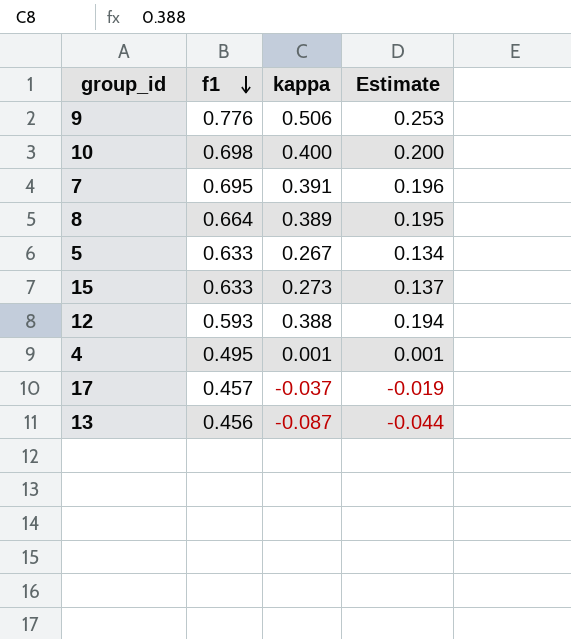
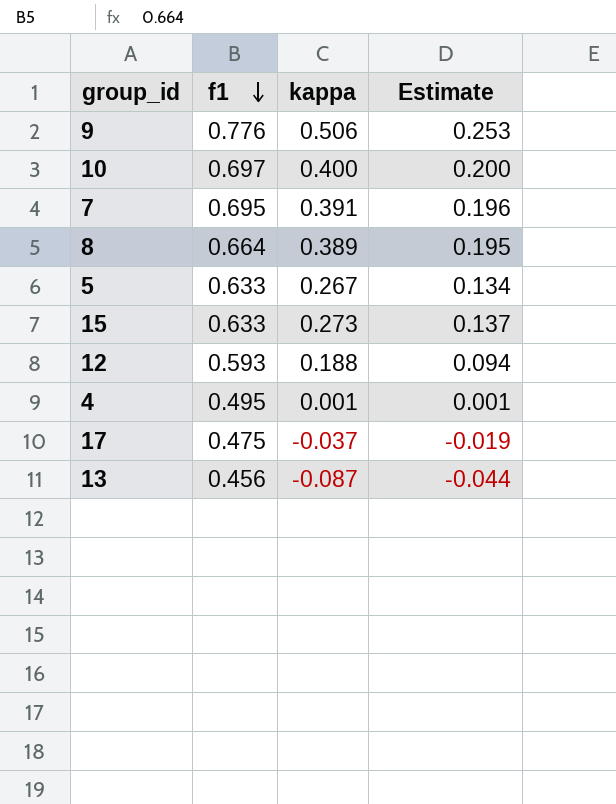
10 | f1: 0.698 -> 0.697
12 | kappa: 0.388 -> 0.188
12 | Estimate: 0.194 -> 0.094
17 | f1: 0.457 -> 0.475

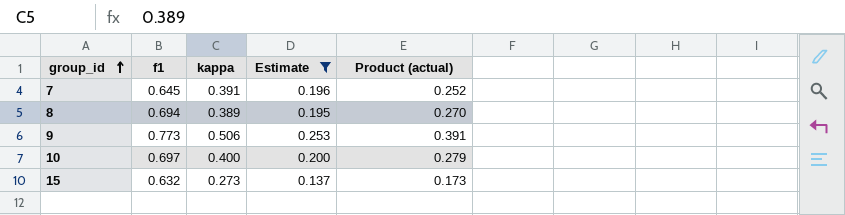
filter: none -> Estimate >= 0.137
row order: f1 descending -> group_id ascending
column Product (actual) | formula: none -> [f1] * [kappa]
7 | f1: 0.695 -> 0.645
8 | f1: 0.664 -> 0.694
9 | f1: 0.776 -> 0.773
15 | f1: 0.633 -> 0.632

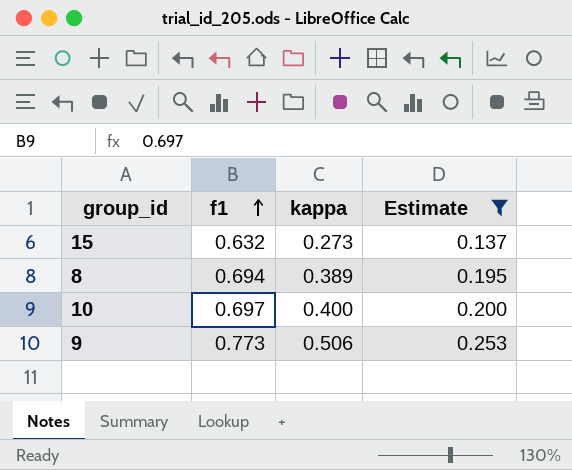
row order: group_id ascending -> f1 ascending
column Product (actual) | formula: [f1] * [kappa] -> none
row 7: 0.645 | 0.391 | 0.196 | 0.252 -> none

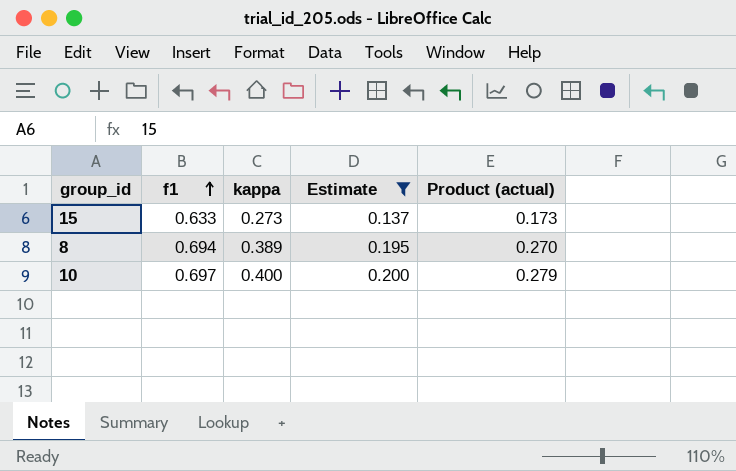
column Product (actual) | formula: none -> [f1] * [kappa]
row 9: 0.773 | 0.506 | 0.253 -> none
15 | f1: 0.632 -> 0.633

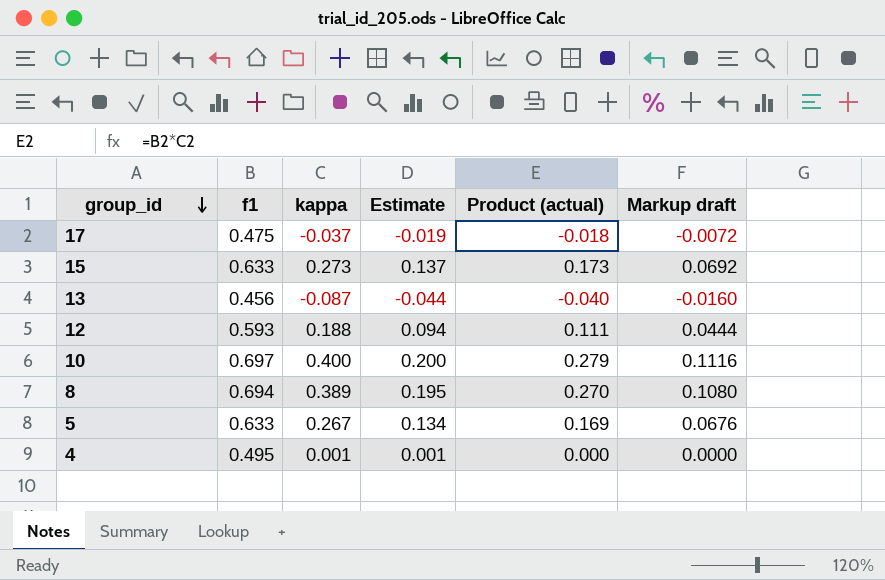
filter: Estimate >= 0.137 -> none
row order: f1 ascending -> group_id descending
column Markup draft | formula: none -> [Product (actual)] * 0.4

